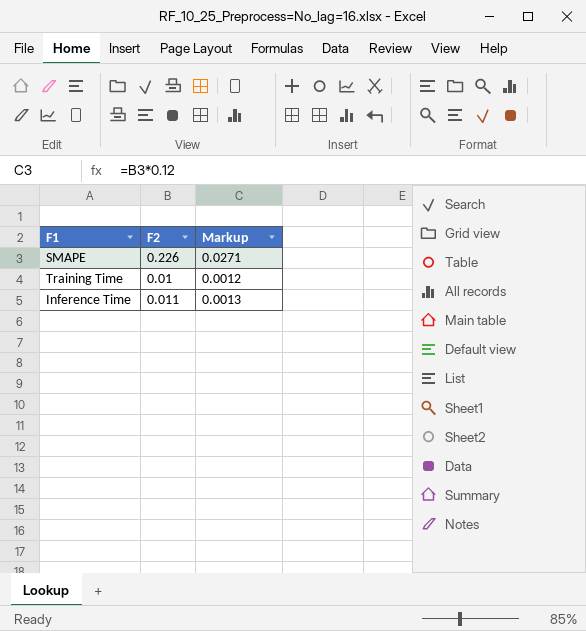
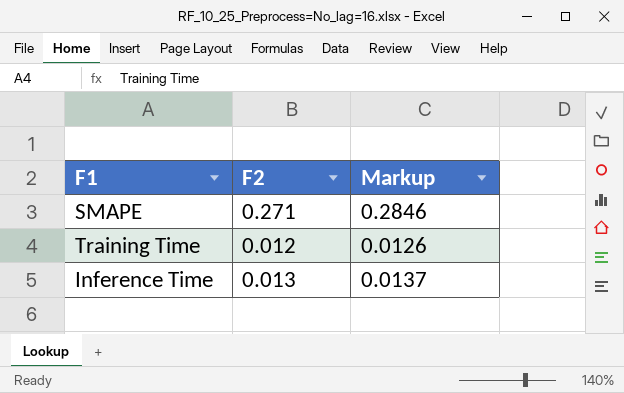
column Markup | formula: [F2] * 0.12 -> [F2] * 1.05
SMAPE | F2: 0.226 -> 0.271
Training Time | F2: 0.01 -> 0.012
Inference Time | F2: 0.011 -> 0.013

